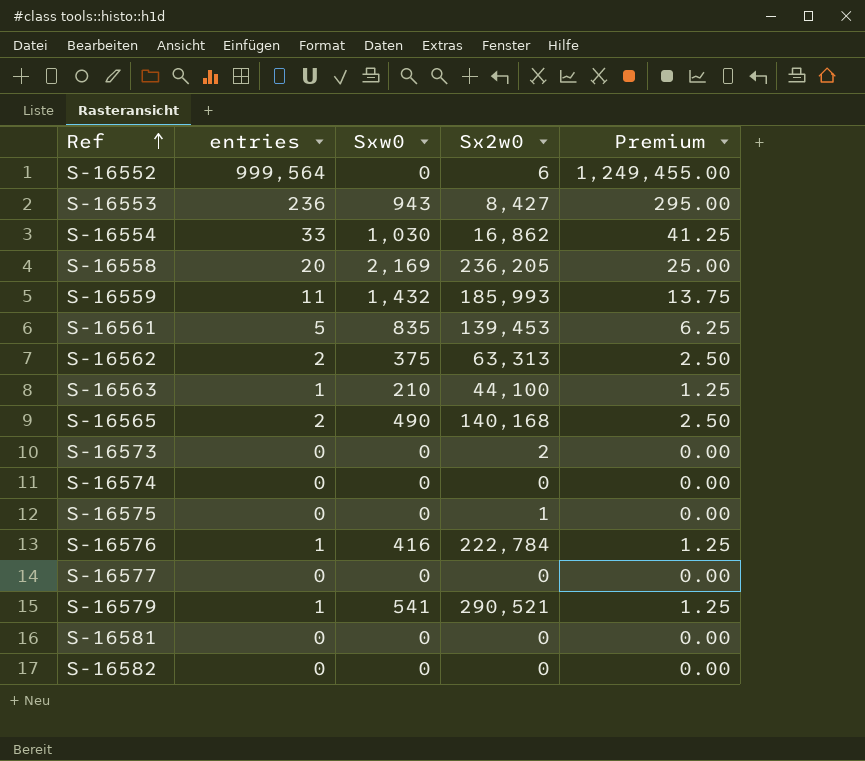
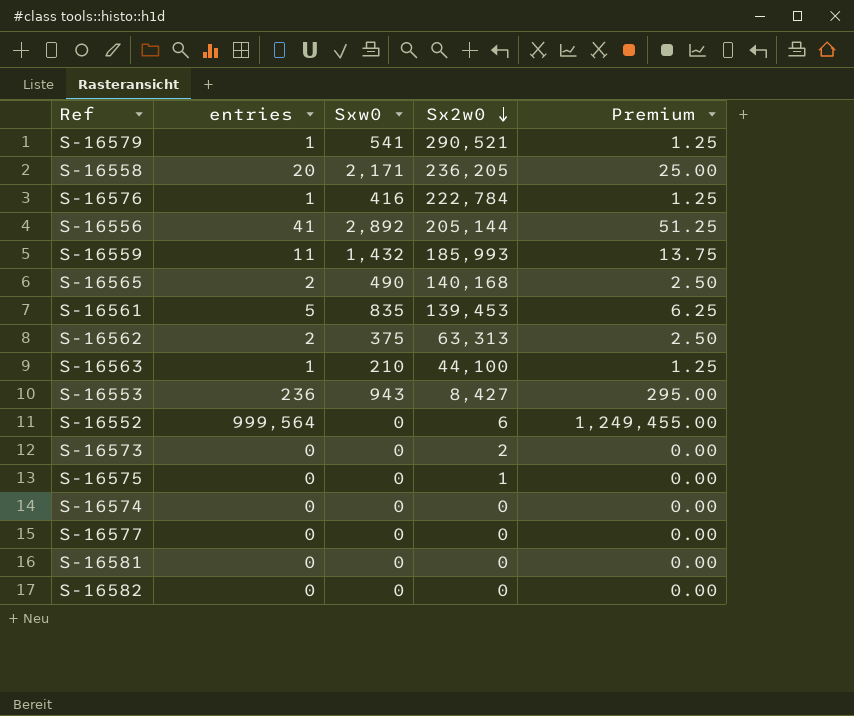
row order: Ref ascending -> Sx2w0 descending
row S-16554: 33 | 1,030 | 16,862 | 41.25 -> none
S-16558 | Sxw0: 2,169 -> 2,171
row S-16556: none -> 41 | 2,892 | 205,144 | 51.25

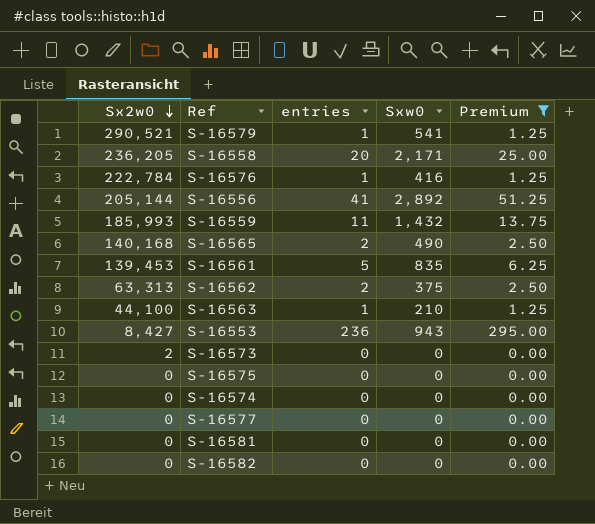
filter: none -> Premium != 1,249,455.00
column Sx2w0 | position: 4 -> 1
S-16575 | Sx2w0: 1 -> 0

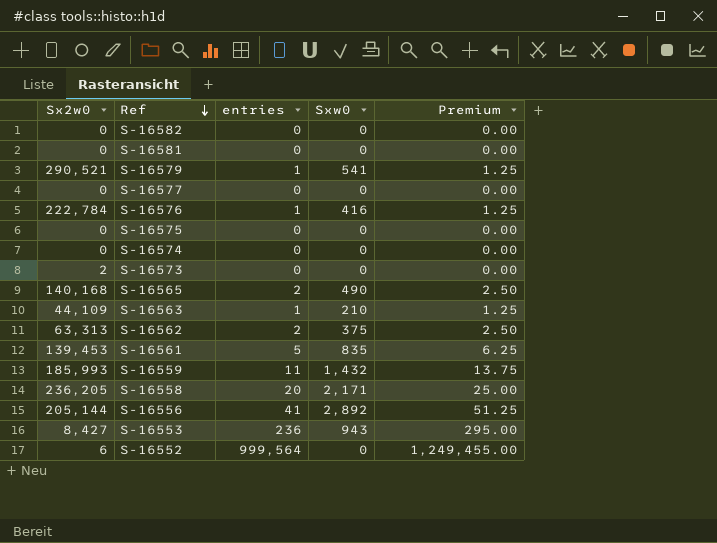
filter: Premium != 1,249,455.00 -> none
row order: Sx2w0 descending -> Ref descending
S-16563 | Sx2w0: 44,100 -> 44,109

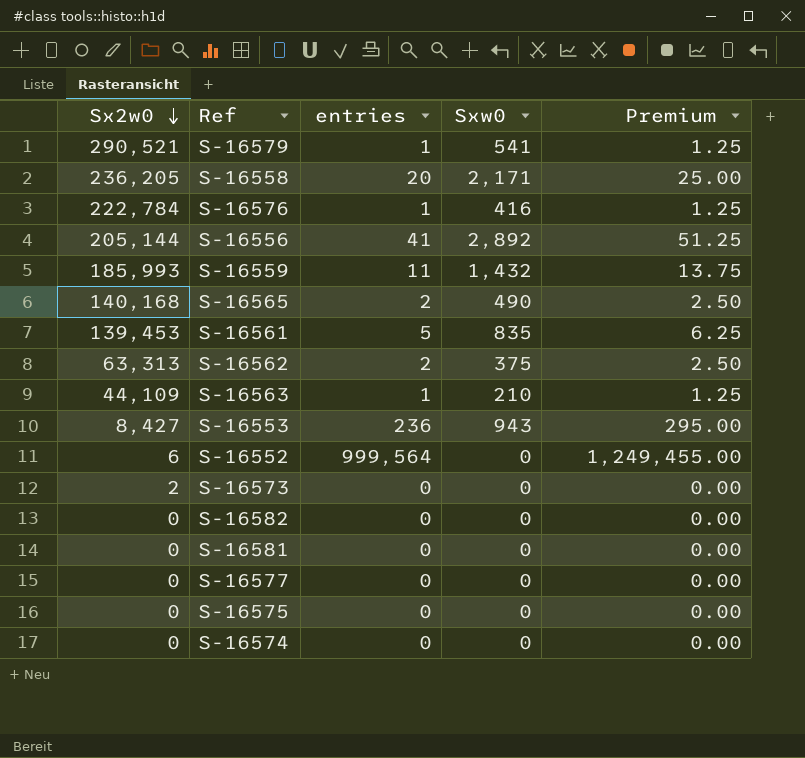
row order: Ref descending -> Sx2w0 descending

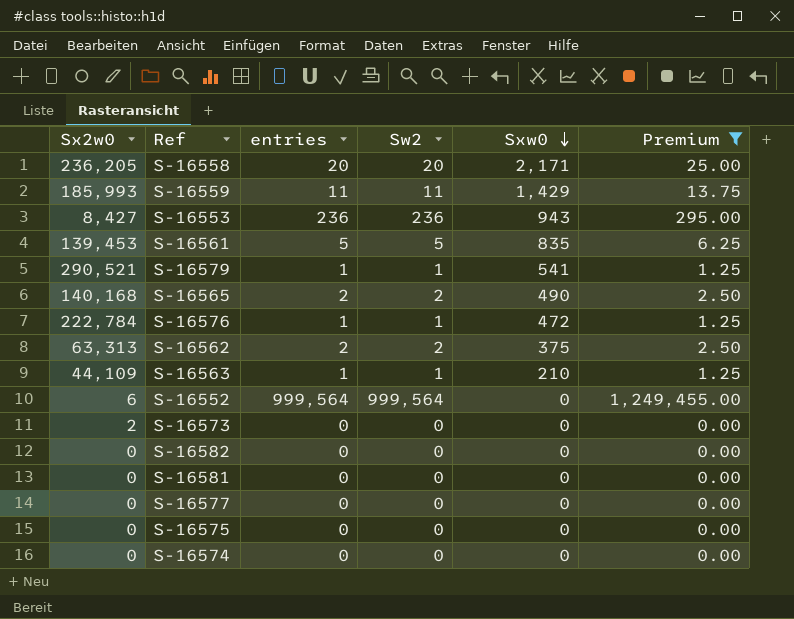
filter: none -> Premium != 51.25
row order: Sx2w0 descending -> Sxw0 descending
column Sw2 | position: none -> 4
S-16559 | Sxw0: 1,432 -> 1,429
S-16576 | Sxw0: 416 -> 472

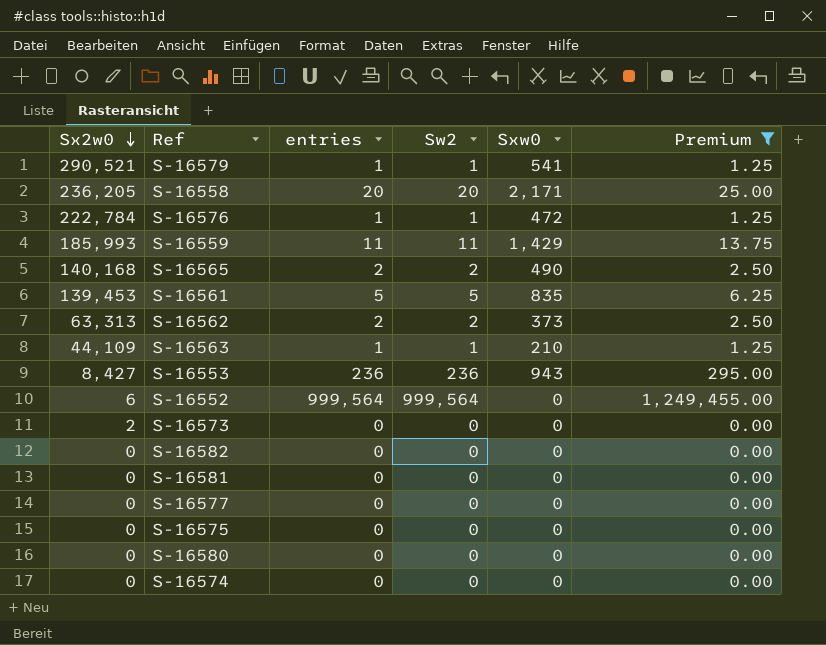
row order: Sxw0 descending -> Sx2w0 descending
S-16562 | Sxw0: 375 -> 373
row S-16580: none -> 0 | 0 | 0 | 0 | 0.00

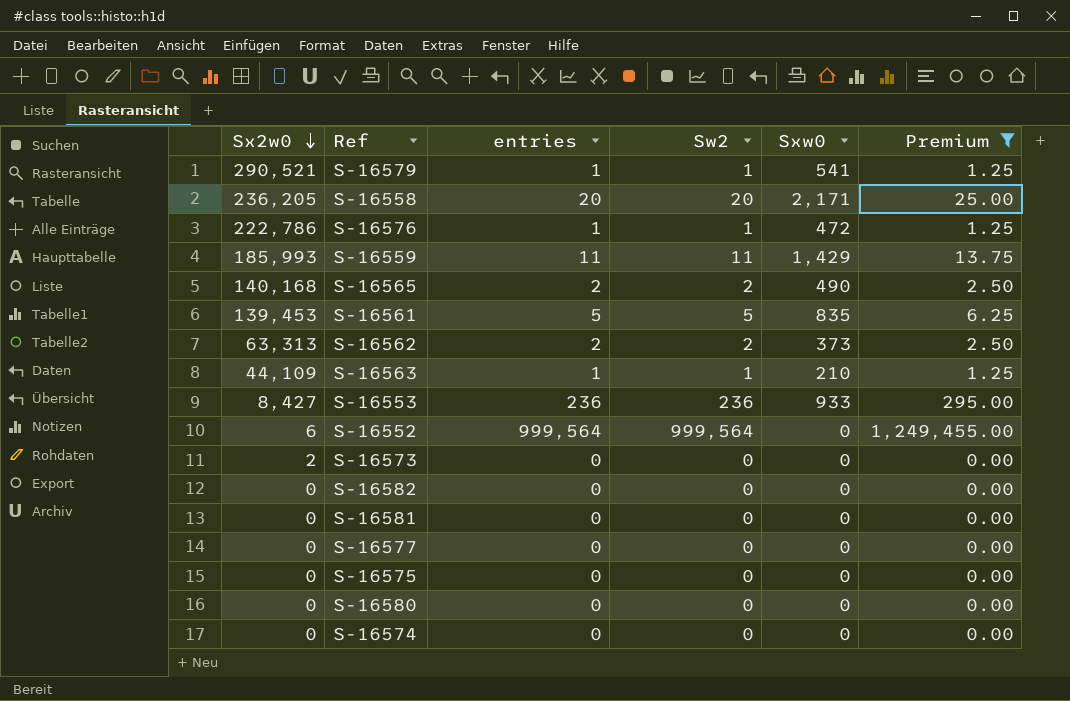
S-16576 | Sx2w0: 222,784 -> 222,786
S-16553 | Sxw0: 943 -> 933

